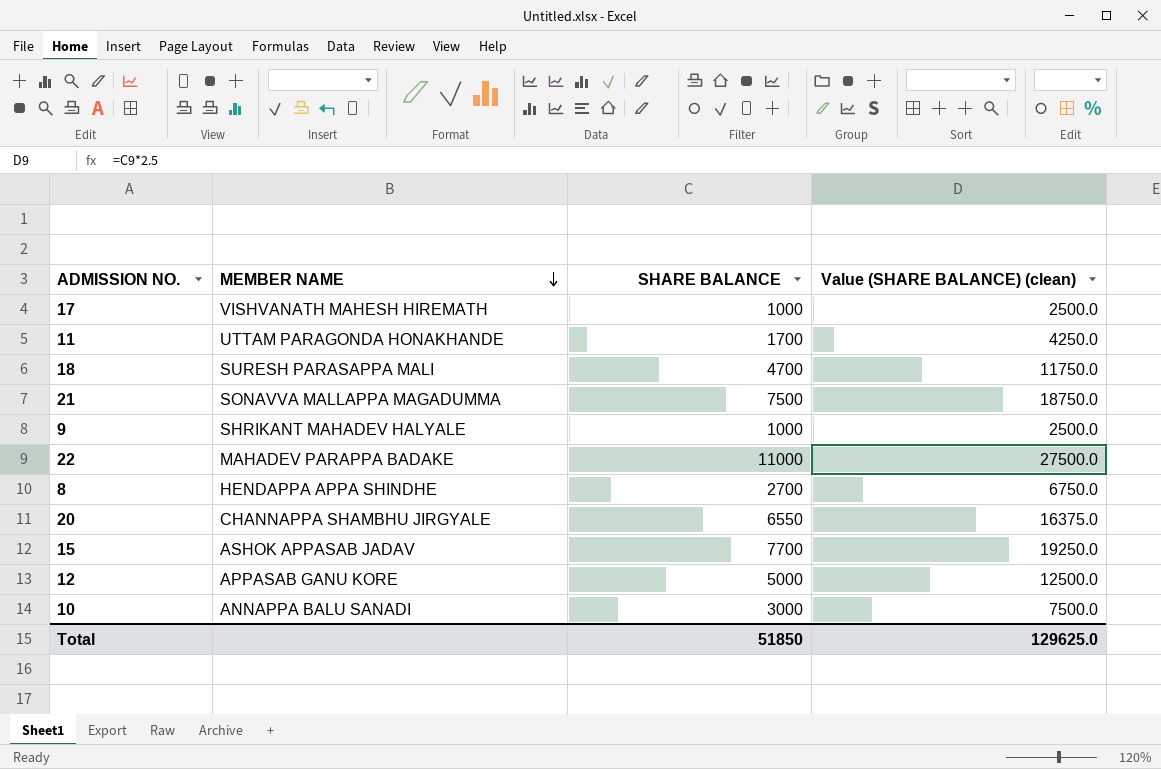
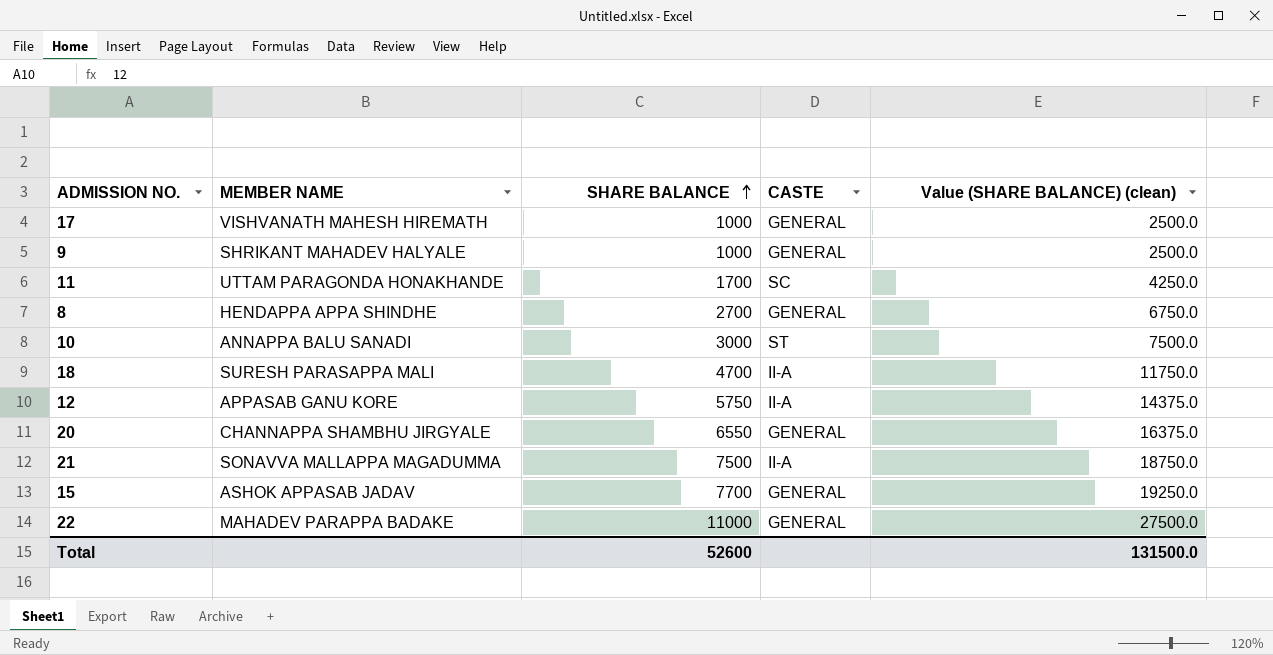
row order: MEMBER NAME descending -> SHARE BALANCE ascending
column CASTE | position: none -> 4
12 | SHARE BALANCE: 5000 -> 5750
12 | Value (SHARE BALANCE) (clean): 12500.0 -> 14375.0
Total | SHARE BALANCE: 51850 -> 52600
Total | Value (SHARE BALANCE) (clean): 129625.0 -> 131500.0

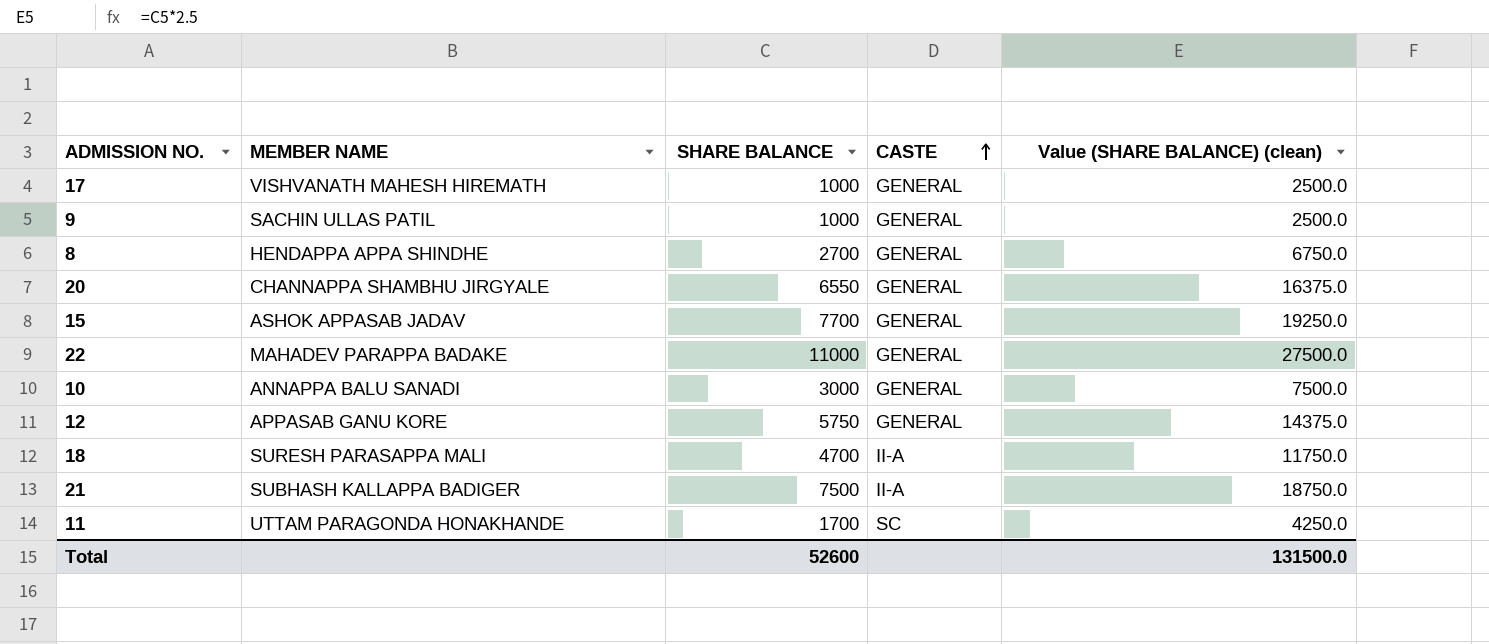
row order: SHARE BALANCE ascending -> CASTE ascending
9 | MEMBER NAME: SHRIKANT MAHADEV HALYALE -> SACHIN ULLAS PATIL
10 | CASTE: ST -> GENERAL
12 | CASTE: II-A -> GENERAL
21 | MEMBER NAME: SONAVVA MALLAPPA MAGADUMMA -> SUBHASH KALLAPPA BADIGER

